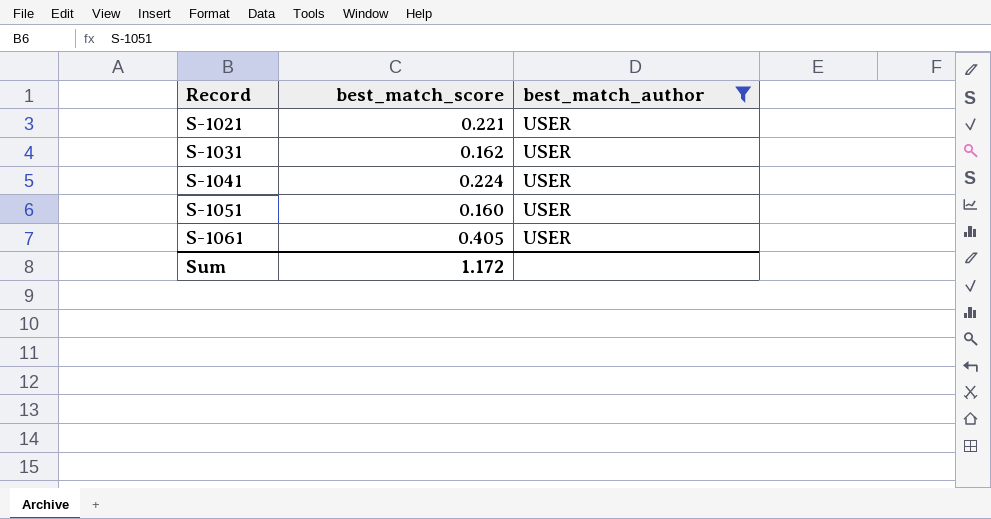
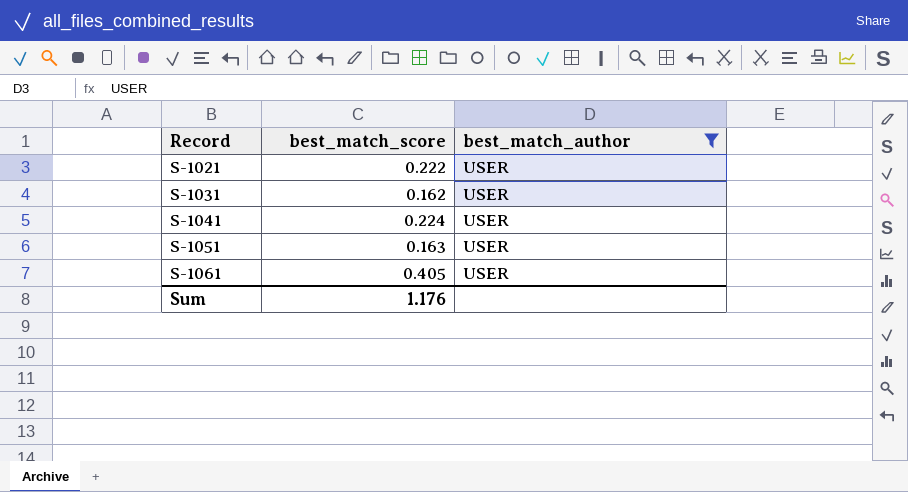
S-1021 | best_match_score: 0.221 -> 0.222
S-1051 | best_match_score: 0.160 -> 0.163
Sum | best_match_score: 1.172 -> 1.176

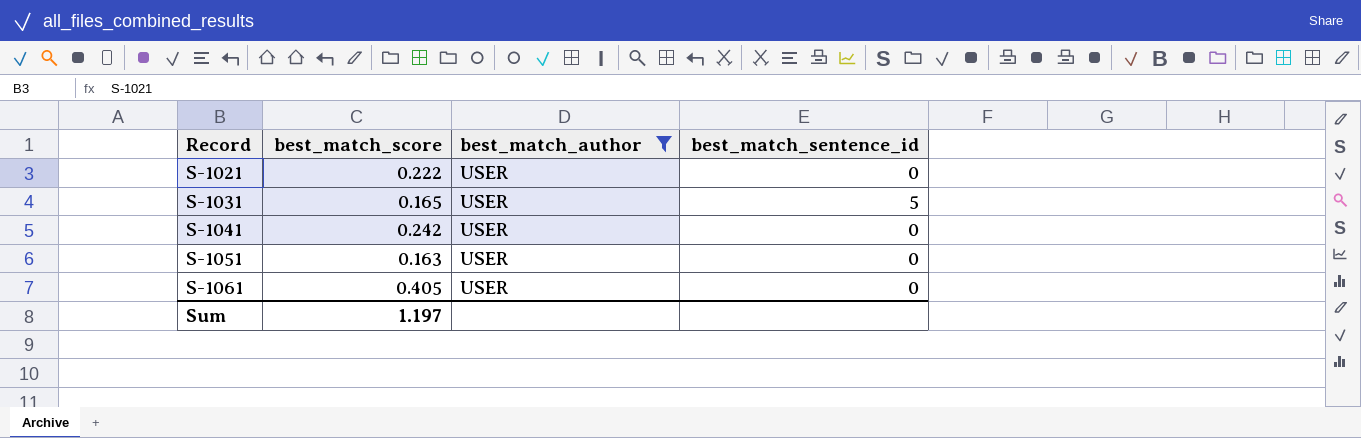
column best_match_sentence_id | position: none -> 4
S-1031 | best_match_score: 0.162 -> 0.165
S-1041 | best_match_score: 0.224 -> 0.242
Sum | best_match_score: 1.176 -> 1.197

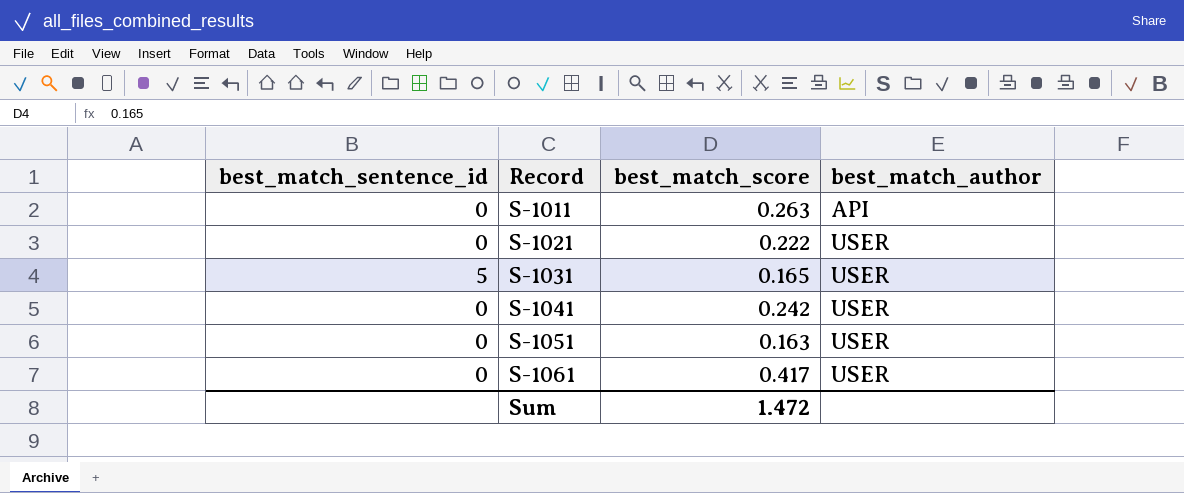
filter: best_match_author = USER -> none
column best_match_sentence_id | position: 4 -> 1
S-1061 | best_match_score: 0.405 -> 0.417
Sum | best_match_score: 1.197 -> 1.472

